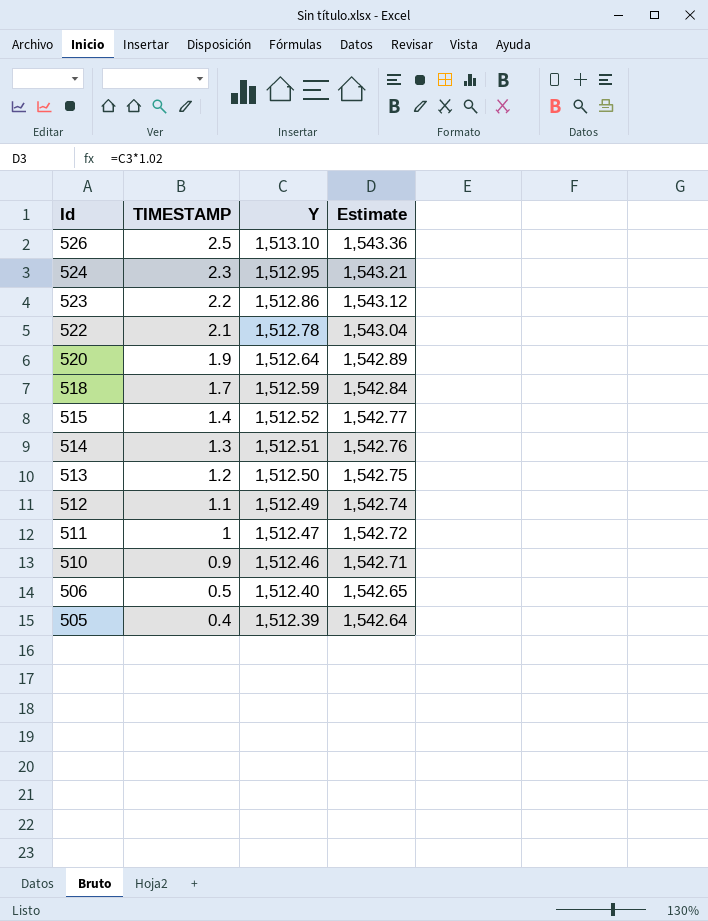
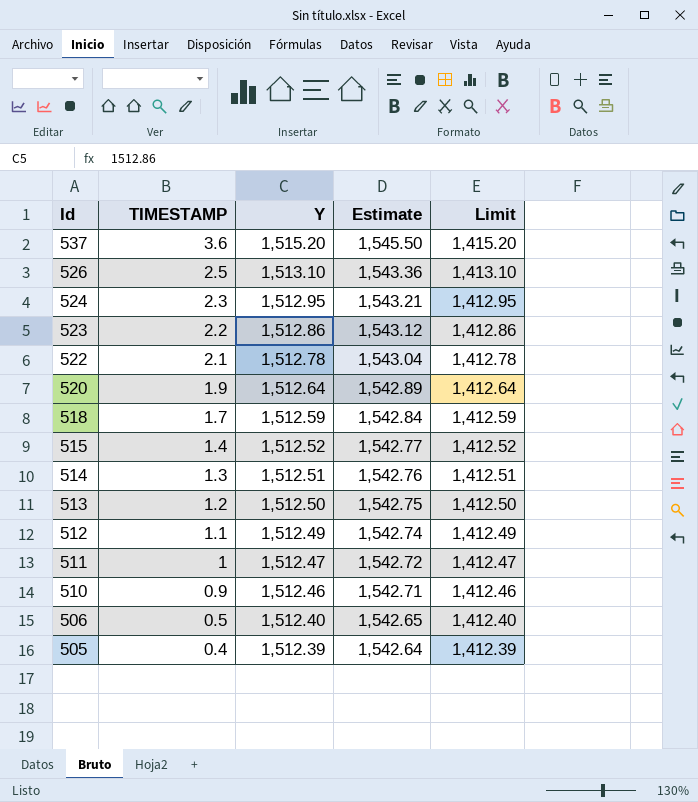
column Limit | formula: none -> [Y] - 100
row 537: none -> 3.6 | 1,515.20 | 1,545.50 | 1,415.20

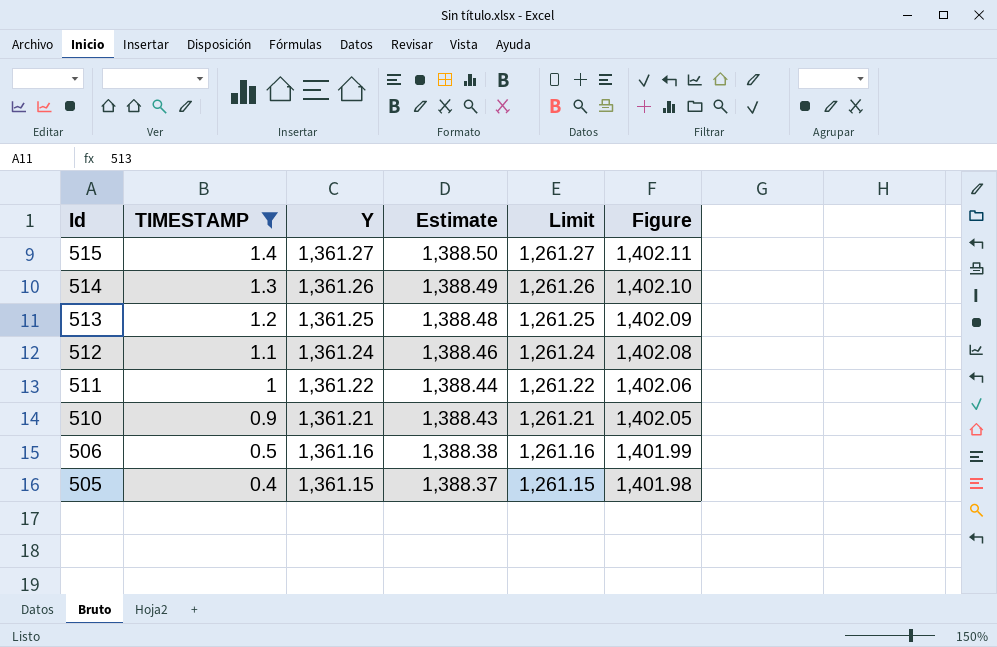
filter: none -> TIMESTAMP <= 1.4
column Figure | formula: none -> [Y] * 1.03
515 | Y: 1,512.52 -> 1,361.27
515 | Estimate: 1,542.77 -> 1,388.50
515 | Limit: 1,412.52 -> 1,261.27
514 | Y: 1,512.51 -> 1,361.26
514 | Estimate: 1,542.76 -> 1,388.49
514 | Limit: 1,412.51 -> 1,261.26
513 | Y: 1,512.50 -> 1,361.25
513 | Estimate: 1,542.75 -> 1,388.48
513 | Limit: 1,412.50 -> 1,261.25
512 | Y: 1,512.49 -> 1,361.24
512 | Estimate: 1,542.74 -> 1,388.46
512 | Limit: 1,412.49 -> 1,261.24
511 | Y: 1,512.47 -> 1,361.22
511 | Estimate: 1,542.72 -> 1,388.44
511 | Limit: 1,412.47 -> 1,261.22
510 | Y: 1,512.46 -> 1,361.21
510 | Estimate: 1,542.71 -> 1,388.43
510 | Limit: 1,412.46 -> 1,261.21
506 | Y: 1,512.40 -> 1,361.16
506 | Estimate: 1,542.65 -> 1,388.38
506 | Limit: 1,412.40 -> 1,261.16
505 | Y: 1,512.39 -> 1,361.15
505 | Estimate: 1,542.64 -> 1,388.37
505 | Limit: 1,412.39 -> 1,261.15

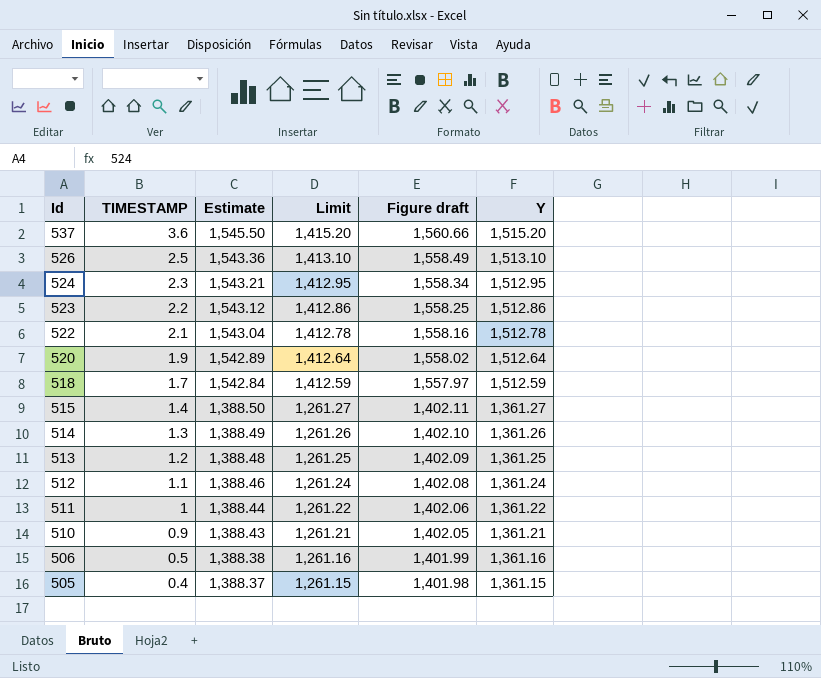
filter: TIMESTAMP <= 1.4 -> none
column name: Figure -> Figure draft
column Y | position: 3 -> 6

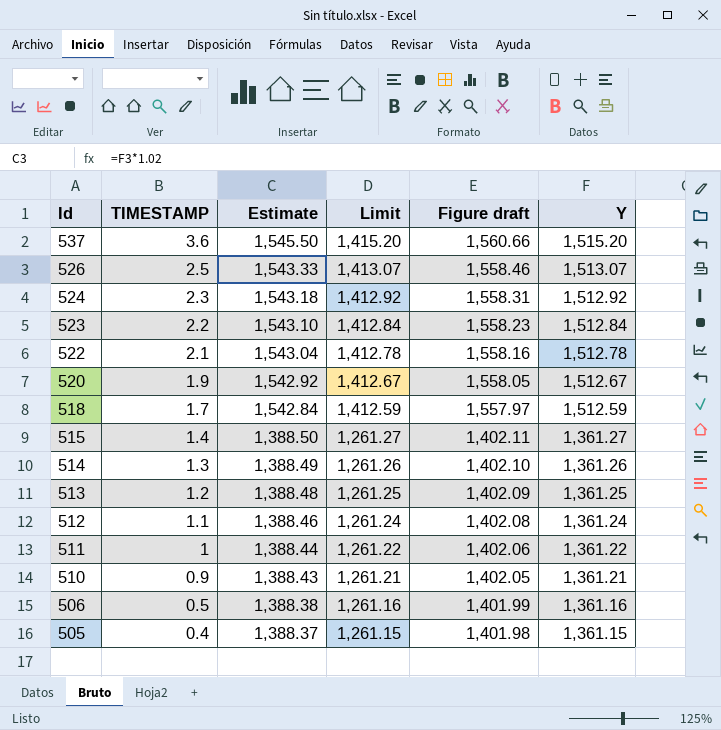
526 | Estimate: 1,543.36 -> 1,543.33
526 | Limit: 1,413.10 -> 1,413.07
526 | Figure draft: 1,558.49 -> 1,558.46
526 | Y: 1,513.10 -> 1,513.07
524 | Estimate: 1,543.21 -> 1,543.18
524 | Limit: 1,412.95 -> 1,412.92
524 | Figure draft: 1,558.34 -> 1,558.31
524 | Y: 1,512.95 -> 1,512.92
523 | Estimate: 1,543.12 -> 1,543.10
523 | Limit: 1,412.86 -> 1,412.84
523 | Figure draft: 1,558.25 -> 1,558.23
523 | Y: 1,512.86 -> 1,512.84
520 | Estimate: 1,542.89 -> 1,542.92
520 | Limit: 1,412.64 -> 1,412.67
520 | Figure draft: 1,558.02 -> 1,558.05
520 | Y: 1,512.64 -> 1,512.67

